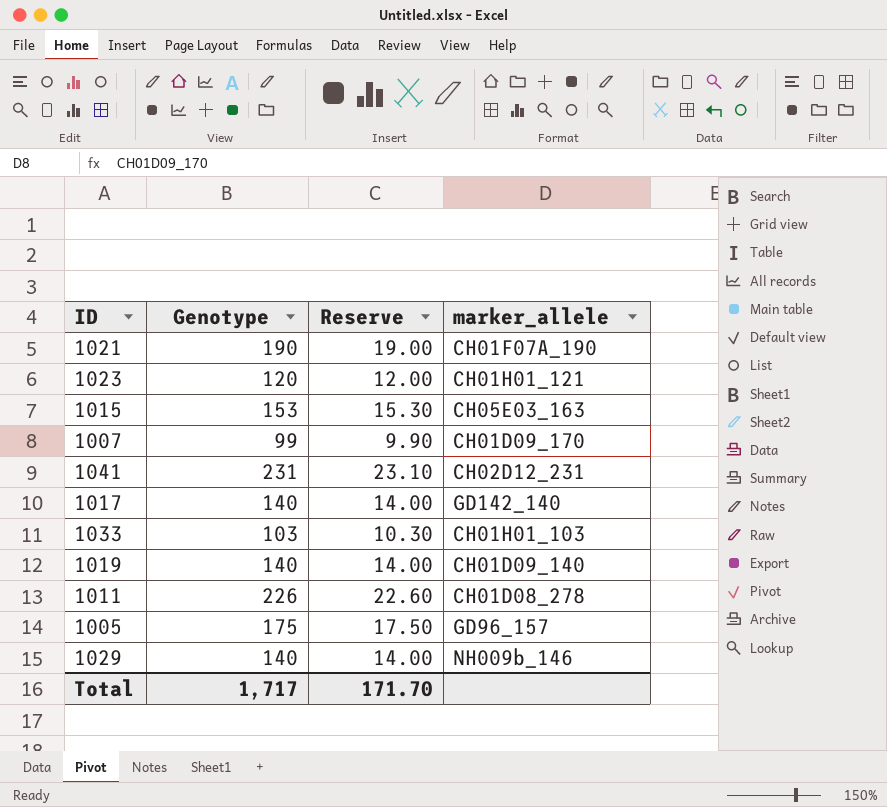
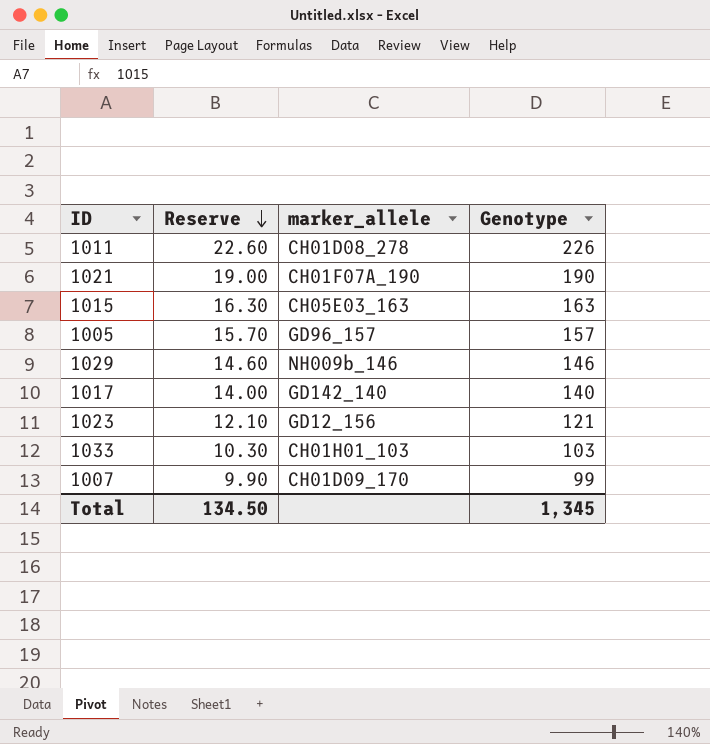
row order: none -> Reserve descending
column Genotype | position: 2 -> 4
row 1041: 231 | 23.10 | CH02D12_231 -> none
row 1019: 140 | 14.00 | CH01D09_140 -> none
1015 | Reserve: 15.30 -> 16.30
1015 | Genotype: 153 -> 163
1005 | Reserve: 17.50 -> 15.70
1005 | Genotype: 175 -> 157
1029 | Reserve: 14.00 -> 14.60
1029 | Genotype: 140 -> 146
1023 | Reserve: 12.00 -> 12.10
1023 | marker_allele: CH01H01_121 -> GD12_156
1023 | Genotype: 120 -> 121
Total | Reserve: 171.70 -> 134.50
Total | Genotype: 1,717 -> 1,345

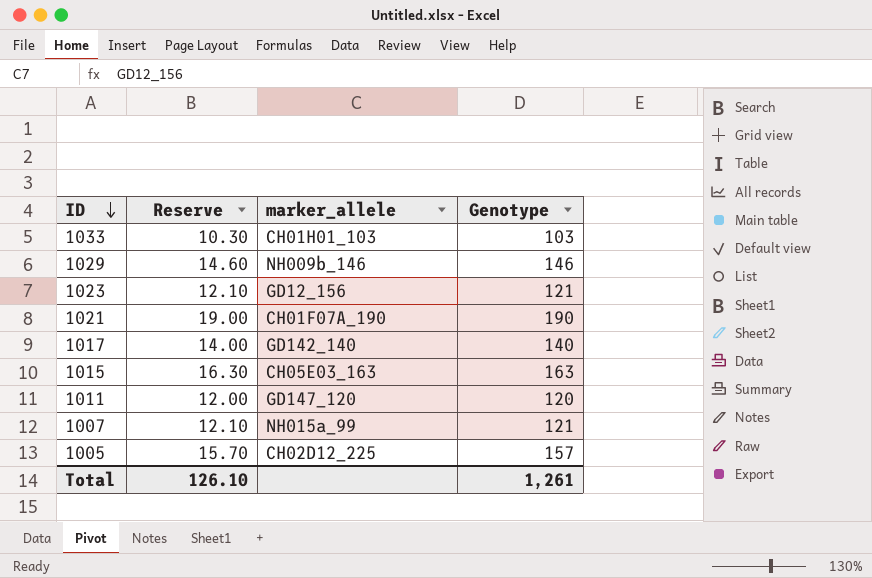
row order: Reserve descending -> ID descending
1011 | Reserve: 22.60 -> 12.00
1011 | marker_allele: CH01D08_278 -> GD147_120
1011 | Genotype: 226 -> 120
1007 | Reserve: 9.90 -> 12.10
1007 | marker_allele: CH01D09_170 -> NH015a_99
1007 | Genotype: 99 -> 121
1005 | marker_allele: GD96_157 -> CH02D12_225
Total | Reserve: 134.50 -> 126.10
Total | Genotype: 1,345 -> 1,261

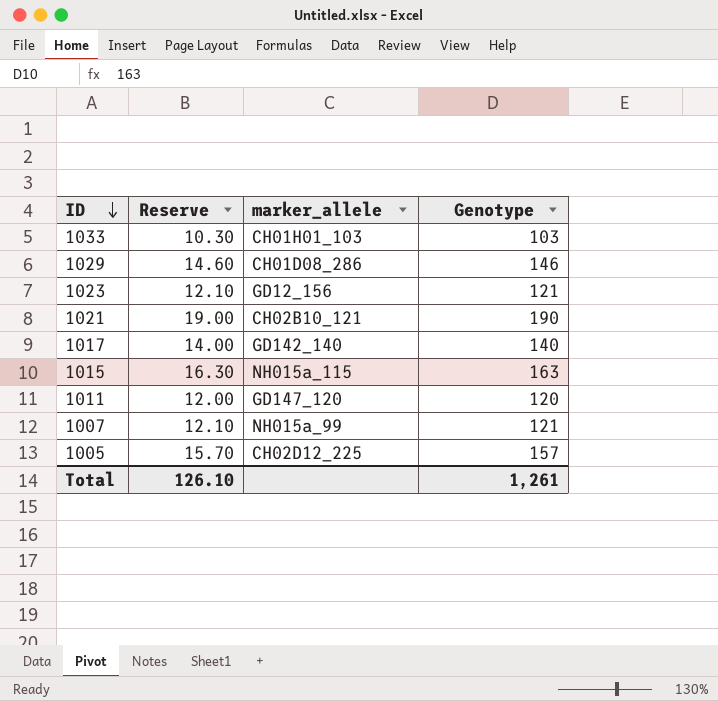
1029 | marker_allele: NH009b_146 -> CH01D08_286
1021 | marker_allele: CH01F07A_190 -> CH02B10_121
1015 | marker_allele: CH05E03_163 -> NH015a_115

